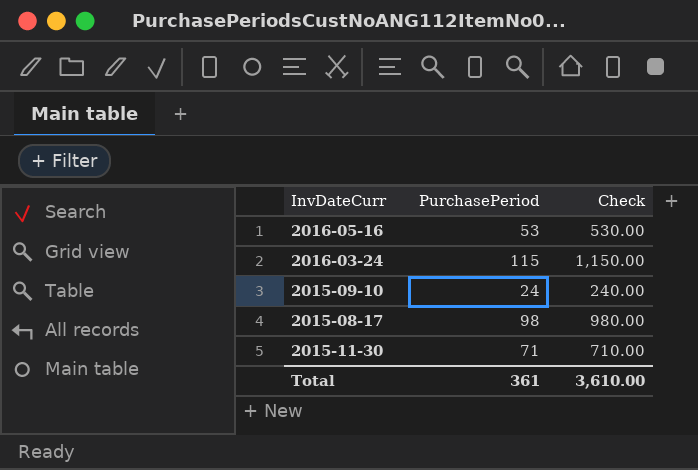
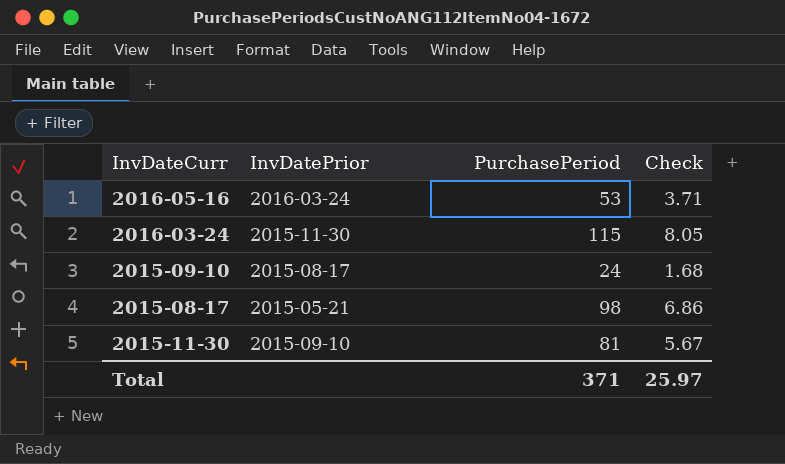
column InvDatePrior | position: none -> 2
column Check | formula: [PurchasePeriod] * 10 -> [PurchasePeriod] * 0.07
2015-11-30 | PurchasePeriod: 71 -> 81
Total | PurchasePeriod: 361 -> 371
Total | Check: 3,610.00 -> 25.97

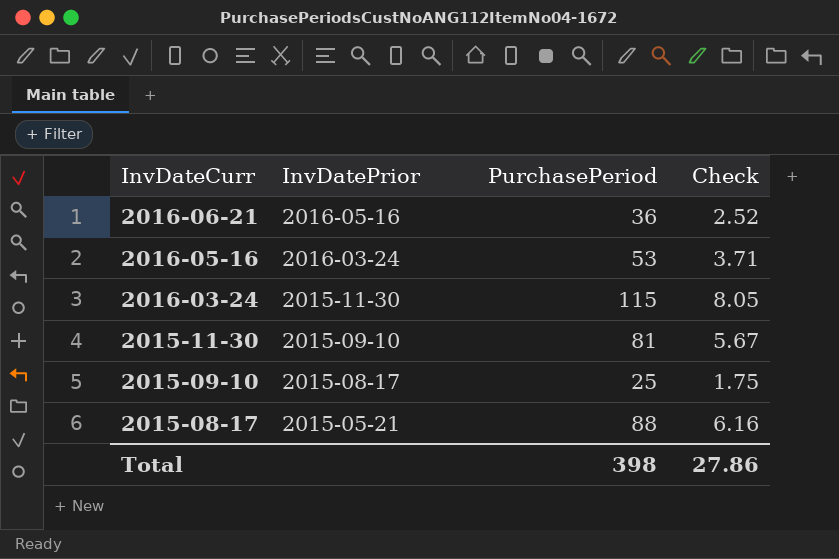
row order: none -> InvDateCurr descending
row 2016-06-21: none -> 2016-05-16 | 36 | 2.52
2015-09-10 | PurchasePeriod: 24 -> 25
2015-09-10 | Check: 1.68 -> 1.75
2015-08-17 | PurchasePeriod: 98 -> 88
2015-08-17 | Check: 6.86 -> 6.16
Total | PurchasePeriod: 371 -> 398
Total | Check: 25.97 -> 27.86

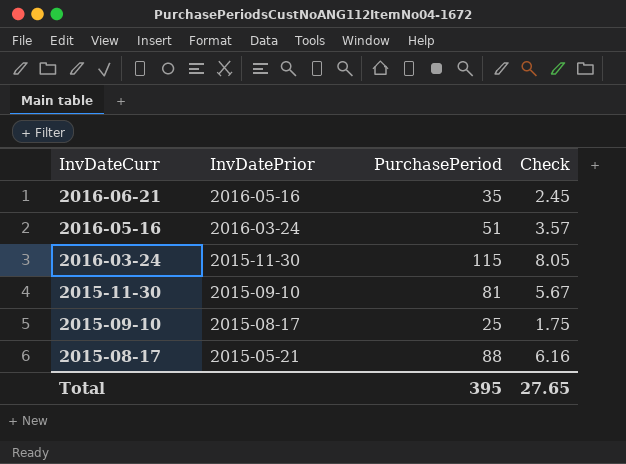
2016-06-21 | PurchasePeriod: 36 -> 35
2016-06-21 | Check: 2.52 -> 2.45
2016-05-16 | PurchasePeriod: 53 -> 51
2016-05-16 | Check: 3.71 -> 3.57
Total | PurchasePeriod: 398 -> 395
Total | Check: 27.86 -> 27.65

